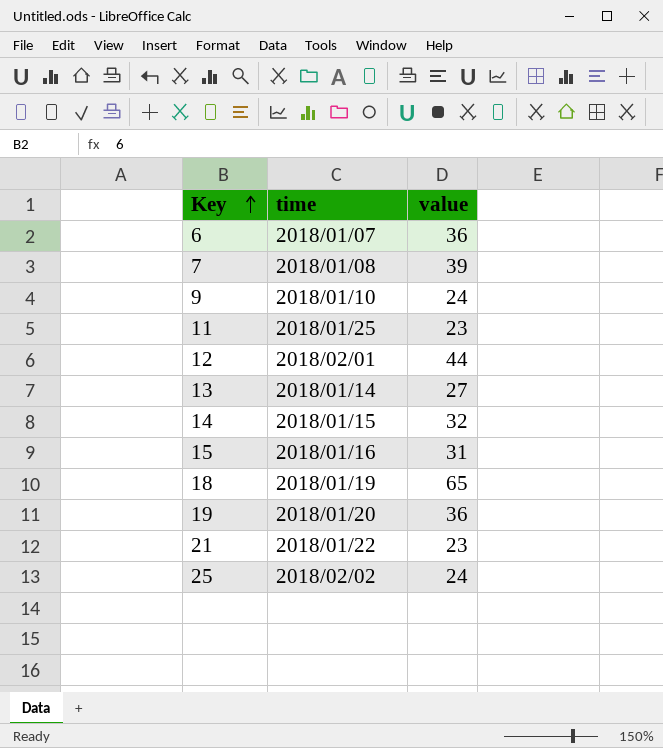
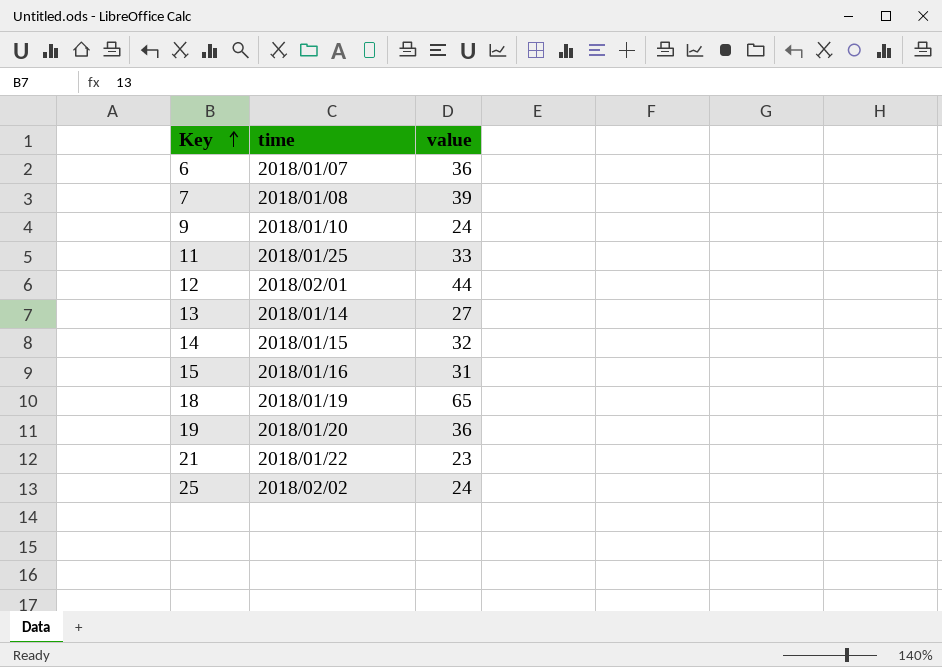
11 | value: 23 -> 33

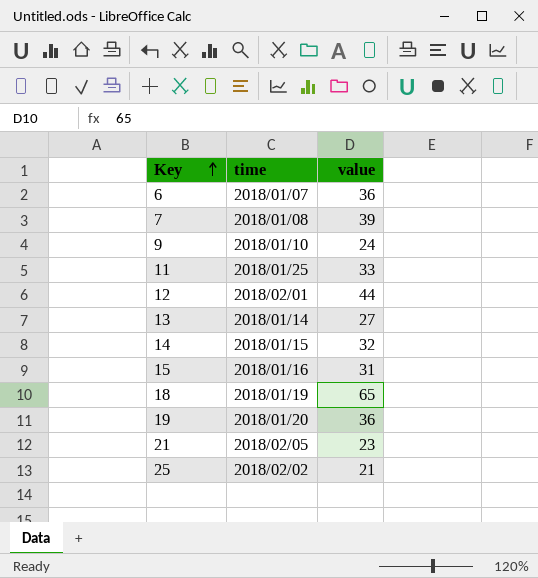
21 | time: 2018/01/22 -> 2018/02/05
25 | value: 24 -> 21

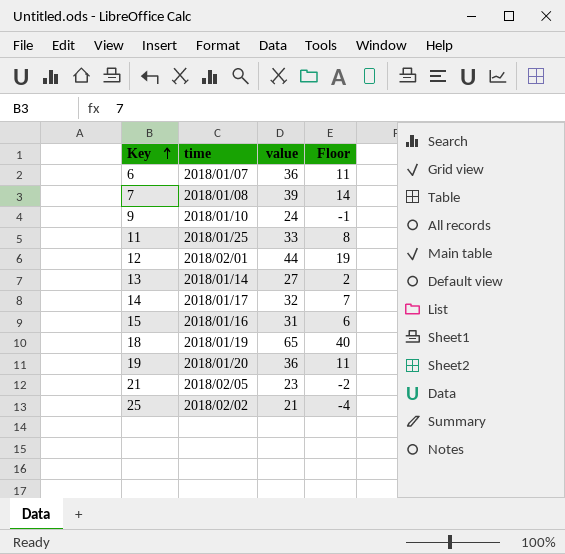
column Floor | formula: none -> [value] - 25
14 | time: 2018/01/15 -> 2018/01/17

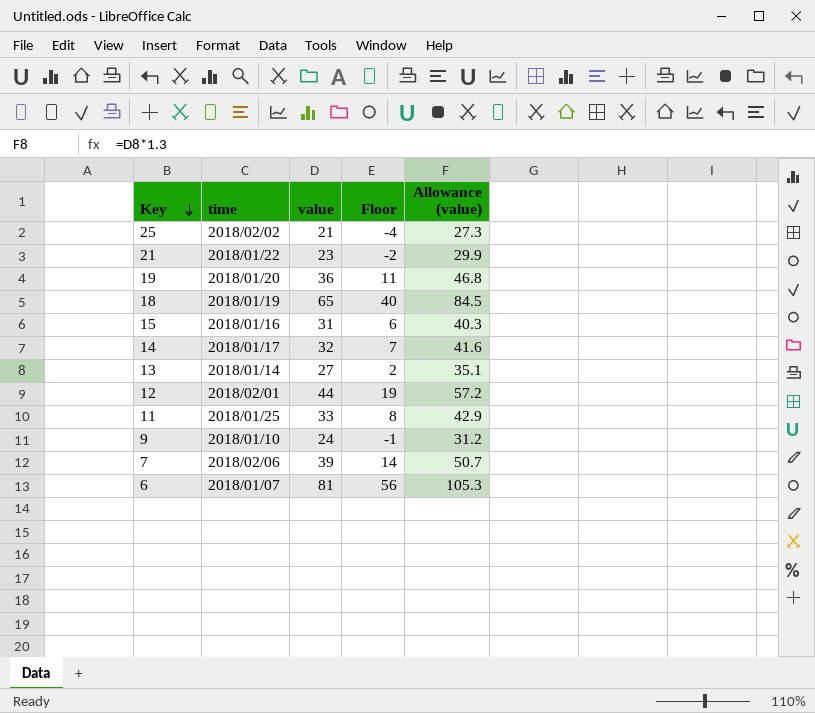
row order: Key ascending -> Key descending
column Allowance (value) | formula: none -> [value] * 1.3
21 | time: 2018/02/05 -> 2018/01/22
7 | time: 2018/01/08 -> 2018/02/06
6 | value: 36 -> 81
6 | Floor: 11 -> 56

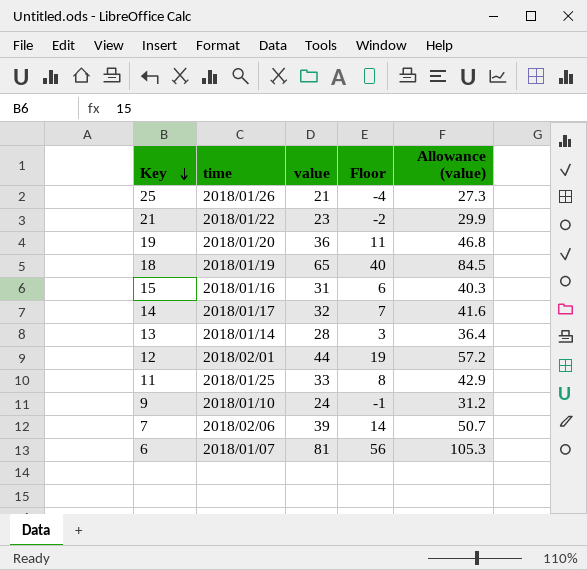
25 | time: 2018/02/02 -> 2018/01/26
13 | value: 27 -> 28
13 | Floor: 2 -> 3
13 | Allowance (value): 35.1 -> 36.4

